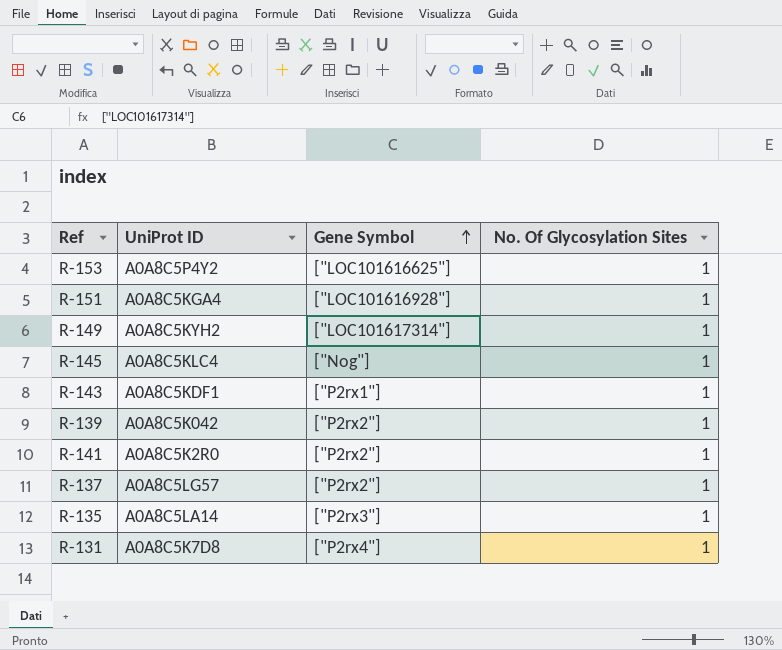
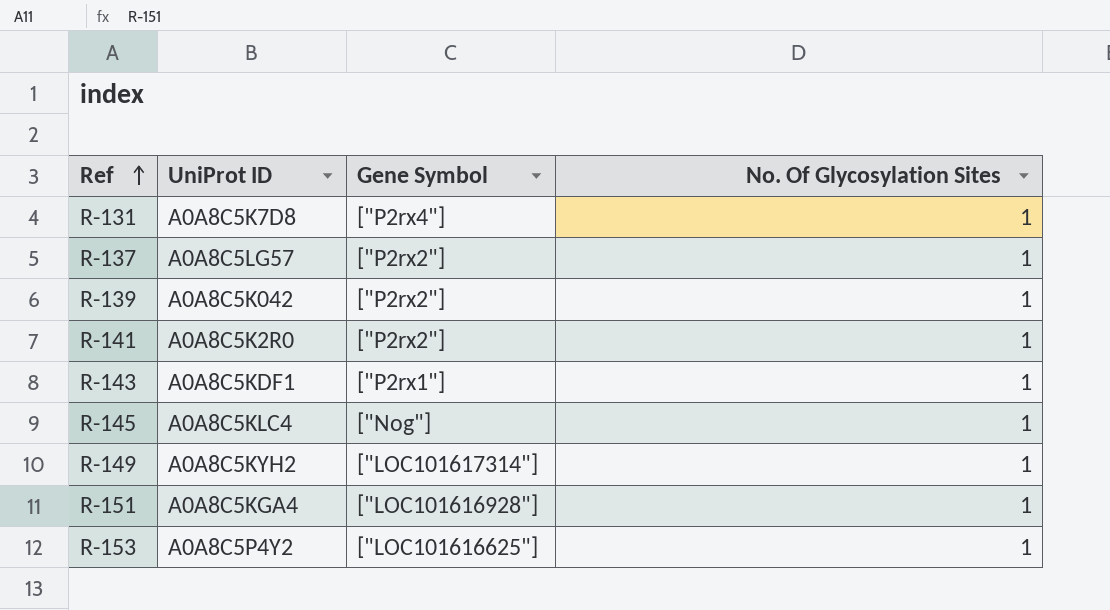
row order: Gene Symbol ascending -> Ref ascending
row R-135: A0A8C5LA14 | ["P2rx3"] | 1 -> none

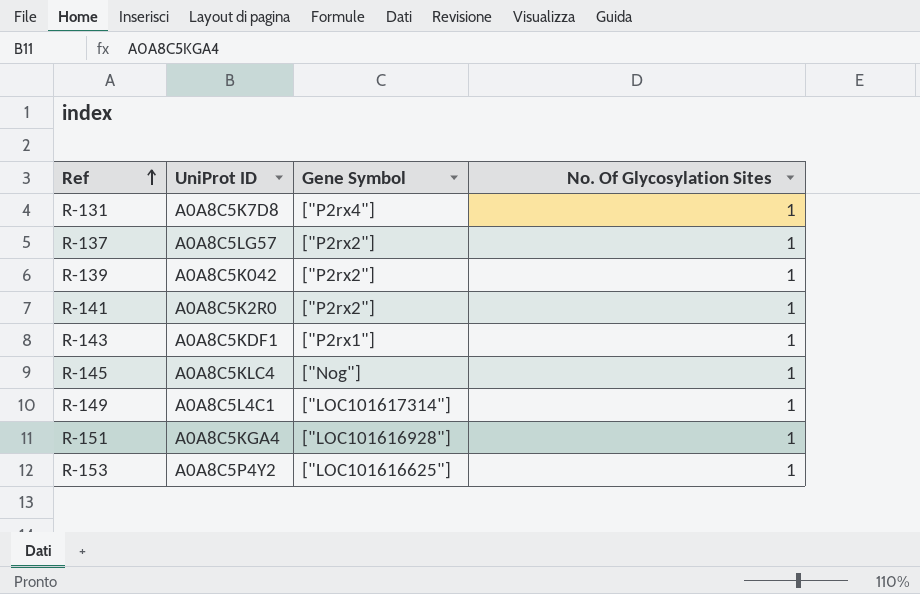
R-149 | UniProt ID: A0A8C5KYH2 -> A0A8C5L4C1

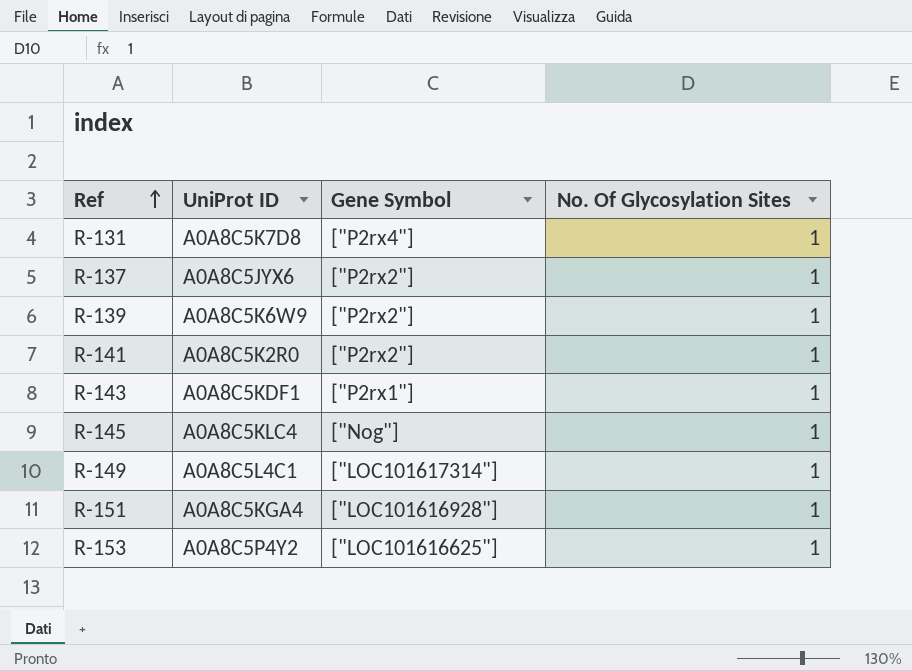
R-137 | UniProt ID: A0A8C5LG57 -> A0A8C5JYX6
R-139 | UniProt ID: A0A8C5K042 -> A0A8C5K6W9

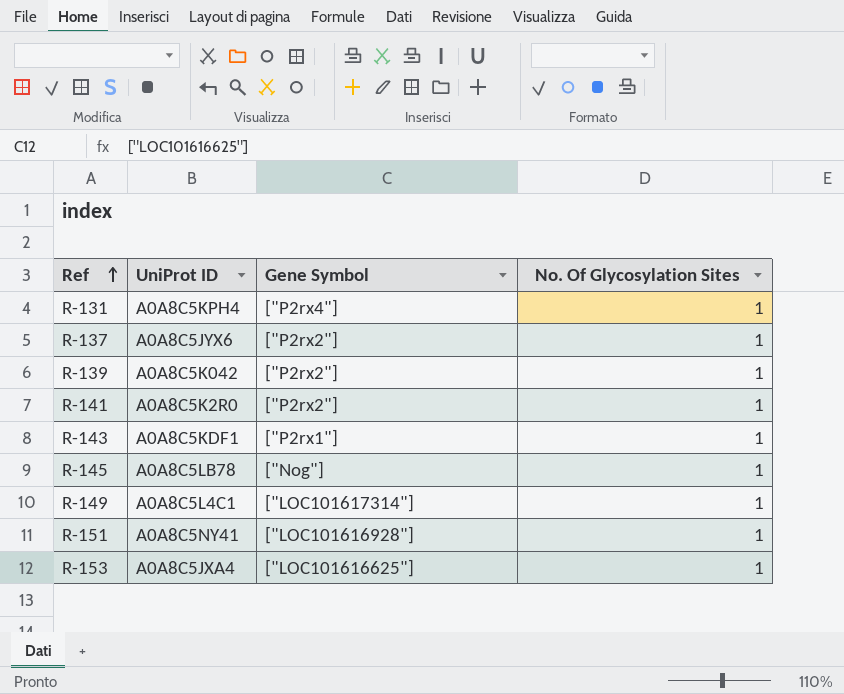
R-131 | UniProt ID: A0A8C5K7D8 -> A0A8C5KPH4
R-139 | UniProt ID: A0A8C5K6W9 -> A0A8C5K042
R-145 | UniProt ID: A0A8C5KLC4 -> A0A8C5LB78
R-151 | UniProt ID: A0A8C5KGA4 -> A0A8C5NY41
R-153 | UniProt ID: A0A8C5P4Y2 -> A0A8C5JXA4

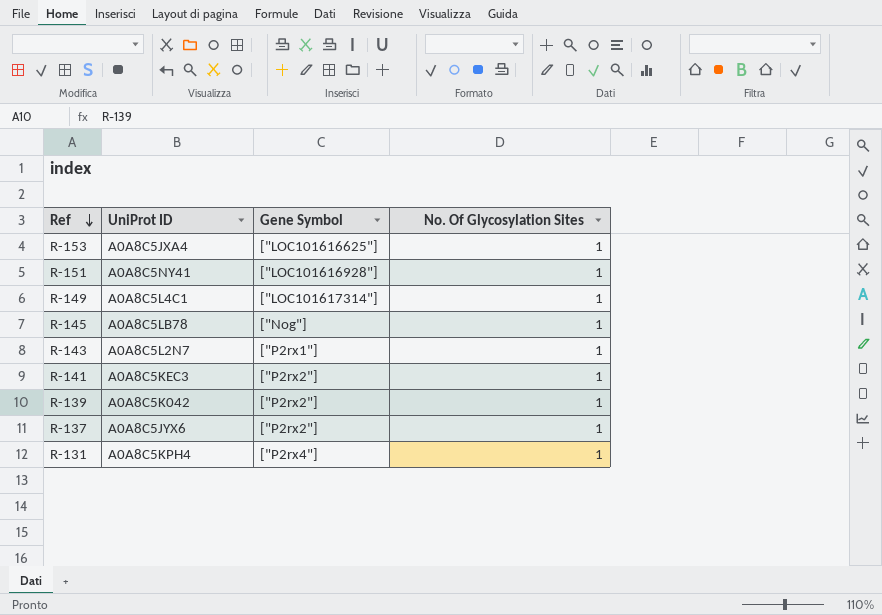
row order: Ref ascending -> Ref descending
R-143 | UniProt ID: A0A8C5KDF1 -> A0A8C5L2N7
R-141 | UniProt ID: A0A8C5K2R0 -> A0A8C5KEC3

